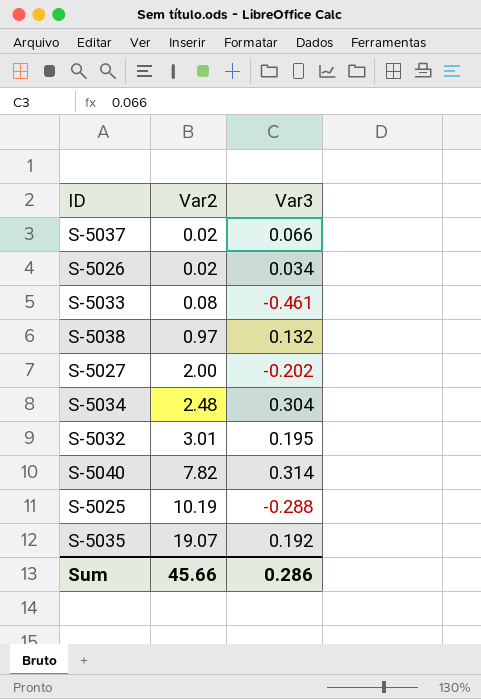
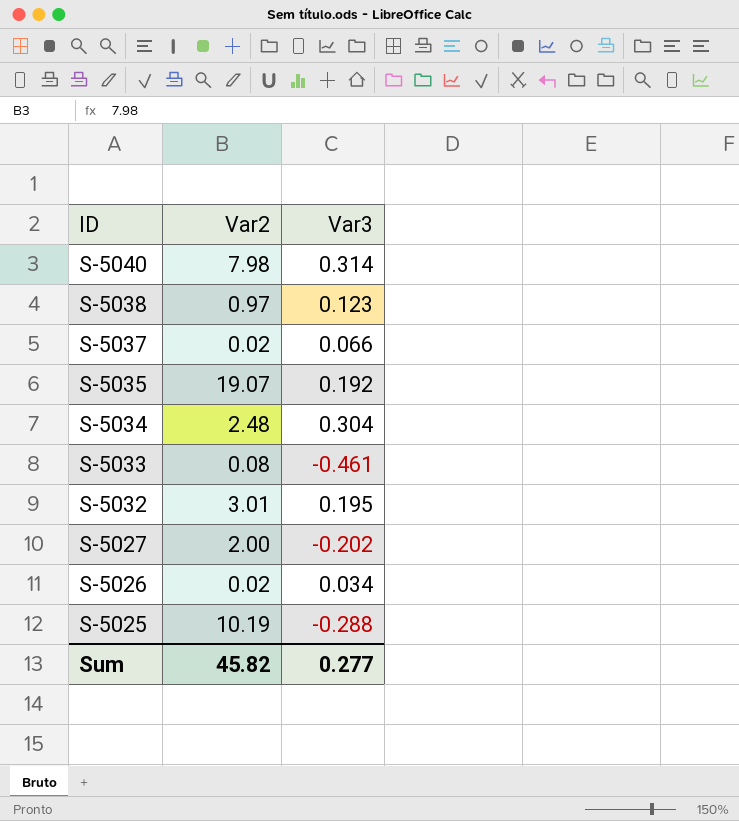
row order: Var2 ascending -> ID descending
S-5040 | Var2: 7.82 -> 7.98
S-5038 | Var3: 0.132 -> 0.123
Sum | Var2: 45.66 -> 45.82
Sum | Var3: 0.286 -> 0.277

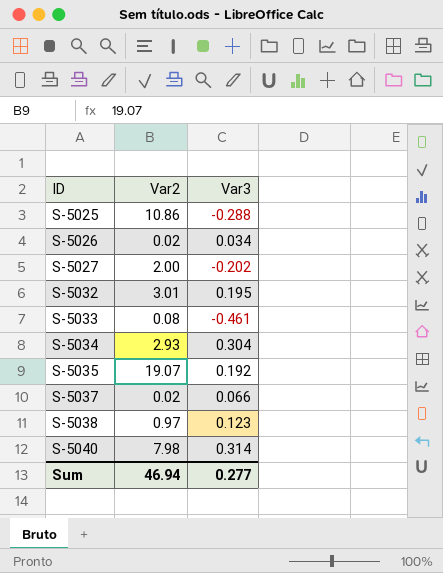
row order: ID descending -> ID ascending
S-5025 | Var2: 10.19 -> 10.86
S-5034 | Var2: 2.48 -> 2.93
Sum | Var2: 45.82 -> 46.94

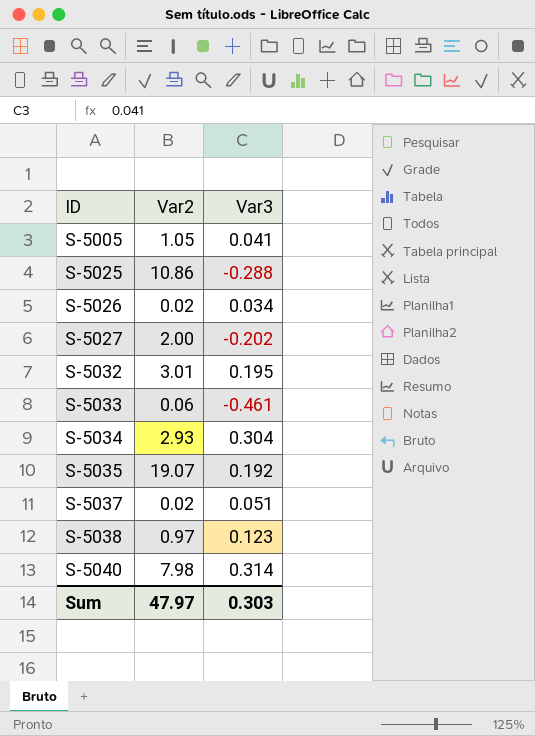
row S-5005: none -> 1.05 | 0.041
S-5033 | Var2: 0.08 -> 0.06
S-5037 | Var3: 0.066 -> 0.051
Sum | Var2: 46.94 -> 47.97
Sum | Var3: 0.277 -> 0.303

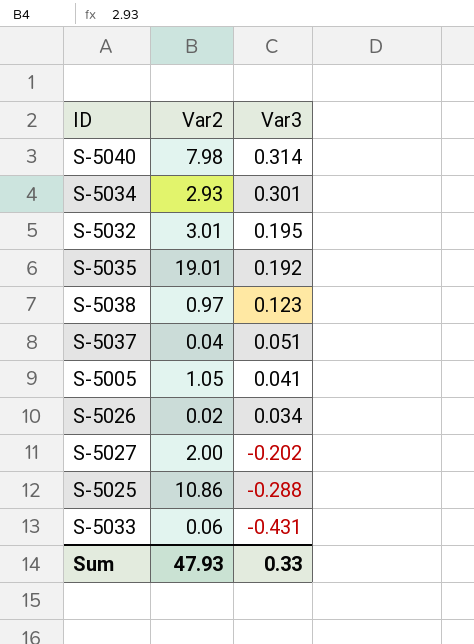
row order: ID ascending -> Var3 descending
S-5034 | Var3: 0.304 -> 0.301
S-5035 | Var2: 19.07 -> 19.01
S-5037 | Var2: 0.02 -> 0.04
S-5033 | Var3: -0.461 -> -0.431
Sum | Var2: 47.97 -> 47.93
Sum | Var3: 0.303 -> 0.33

